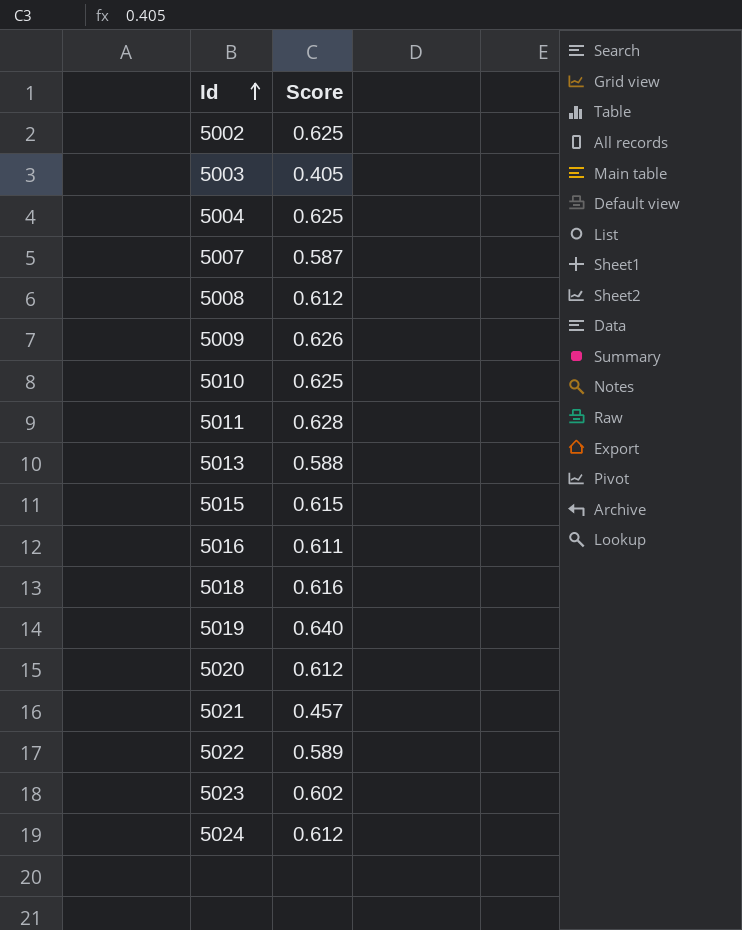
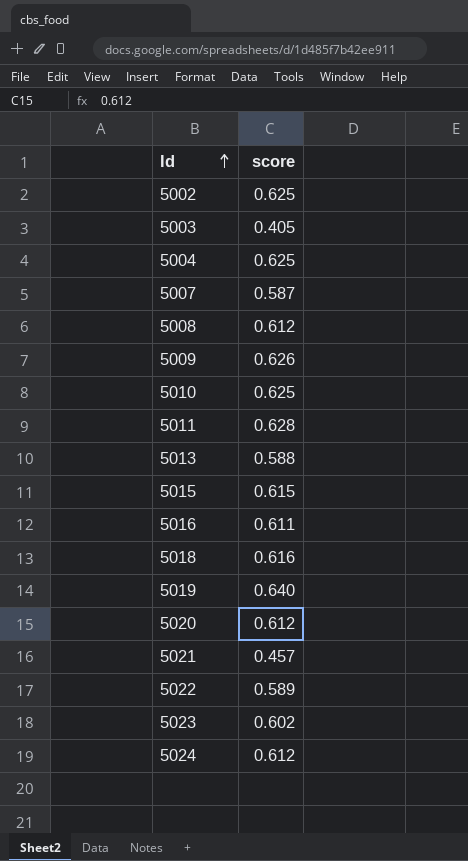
column name: Score -> score

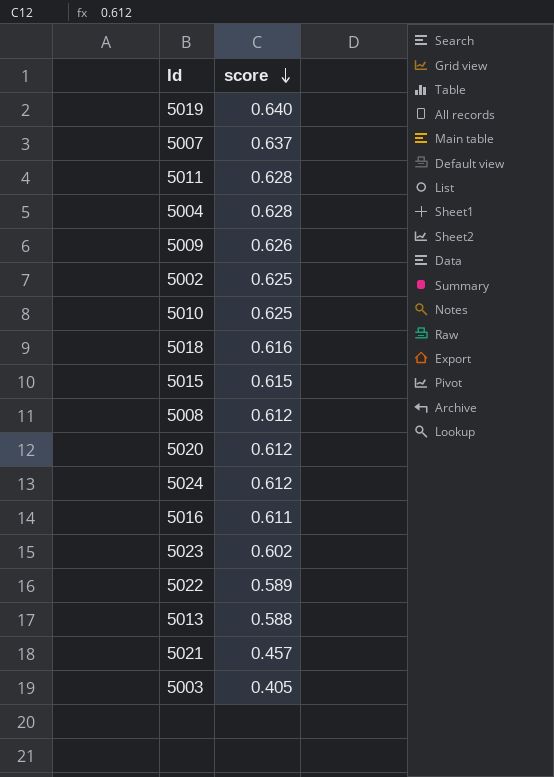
row order: Id ascending -> score descending
5007 | score: 0.587 -> 0.637
5004 | score: 0.625 -> 0.628

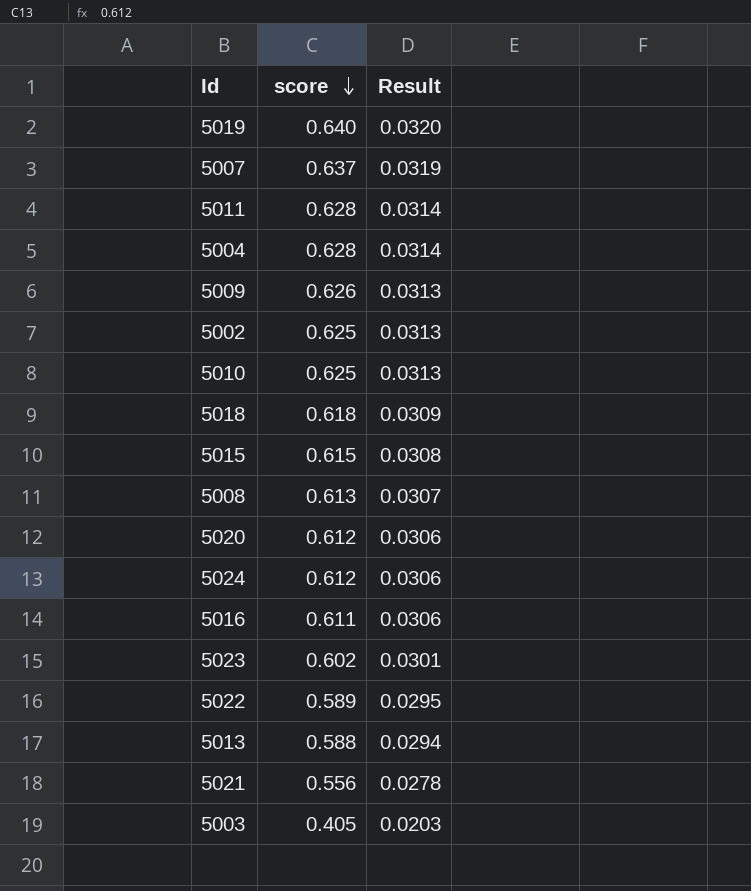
column Result | formula: none -> [score] * 0.05
5018 | score: 0.616 -> 0.618
5008 | score: 0.612 -> 0.613
5021 | score: 0.457 -> 0.556

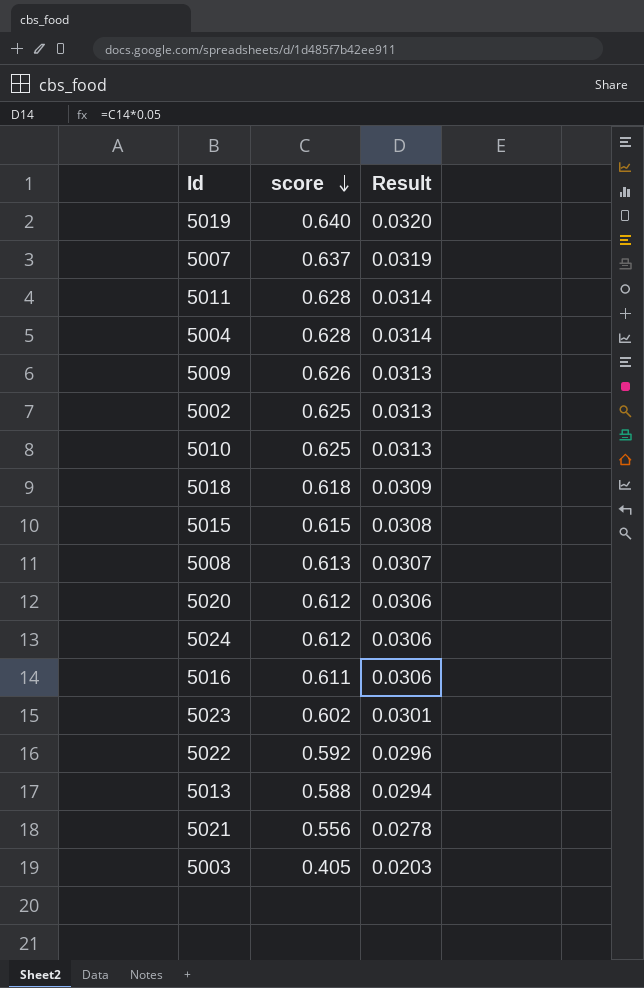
5022 | score: 0.589 -> 0.592
5022 | Result: 0.0295 -> 0.0296

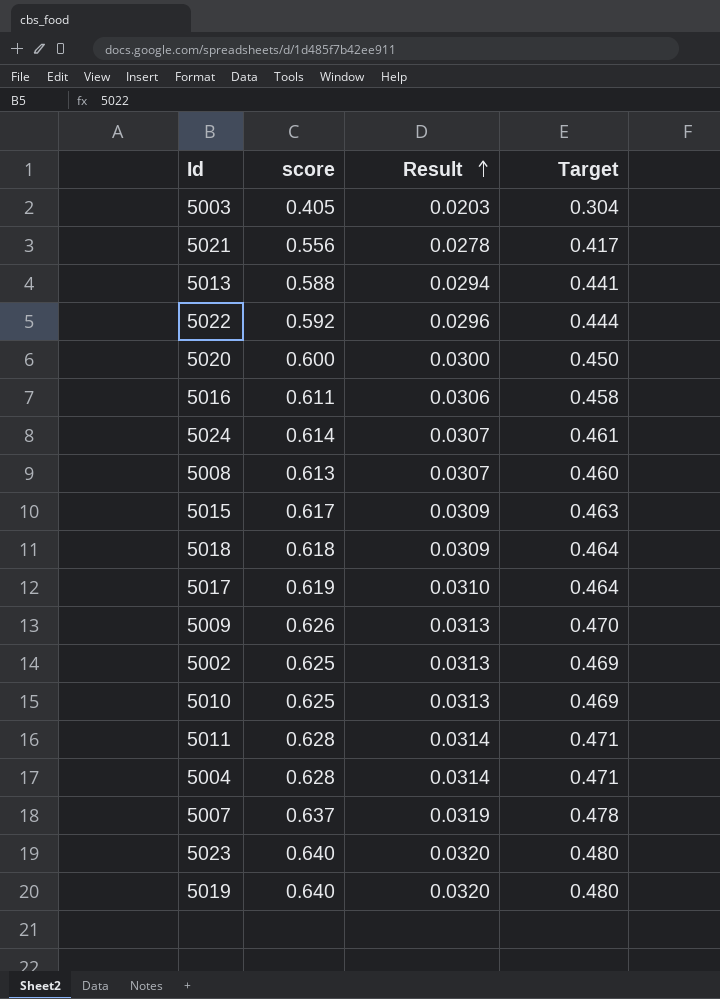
row order: score descending -> Result ascending
column Target | formula: none -> [score] * 0.75
5020 | score: 0.612 -> 0.600
5020 | Result: 0.0306 -> 0.0300
5024 | score: 0.612 -> 0.614
5024 | Result: 0.0306 -> 0.0307
5015 | score: 0.615 -> 0.617
5015 | Result: 0.0308 -> 0.0309
row 5017: none -> 0.619 | 0.0310 | 0.464
5023 | score: 0.602 -> 0.640
5023 | Result: 0.0301 -> 0.0320

